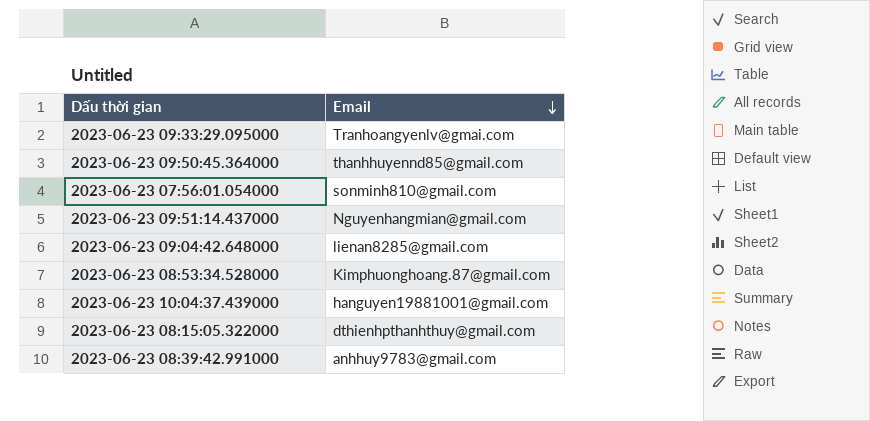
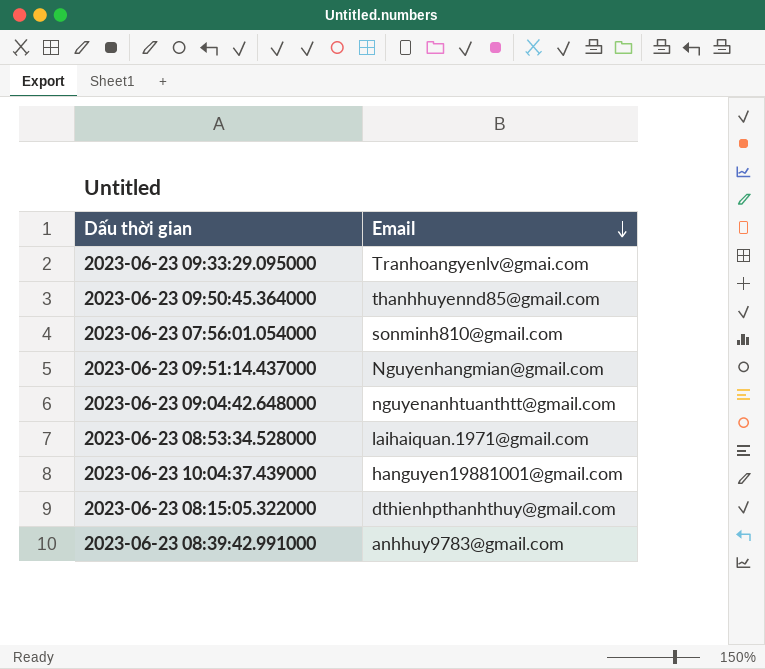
2023-06-23 09:04:42.648000 | Email: lienan8285@gmail.com -> nguyenanhtuanthtt@gmail.com
2023-06-23 08:53:34.528000 | Email: Kimphuonghoang.87@gmail.com -> laihaiquan.1971@gmail.com

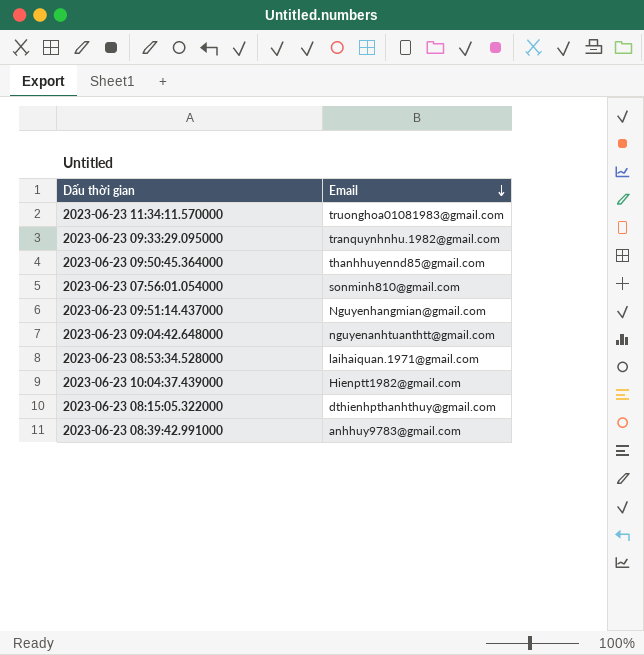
row 2023-06-23 11:34:11.570000: none -> truonghoa01081983@gmail.com
2023-06-23 09:33:29.095000 | Email: Tranhoangyenlv@gmai.com -> tranquynhnhu.1982@gmail.com
2023-06-23 10:04:37.439000 | Email: hanguyen19881001@gmail.com -> Hienptt1982@gmail.com

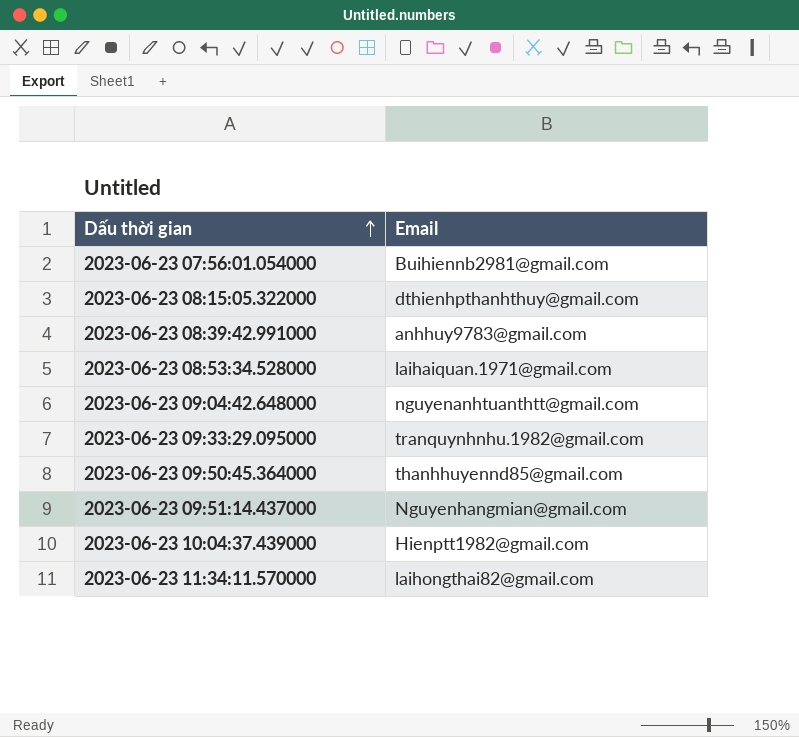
row order: Email descending -> Dấu thời gian ascending
2023-06-23 07:56:01.054000 | Email: sonminh810@gmail.com -> Buihiennb2981@gmail.com
2023-06-23 11:34:11.570000 | Email: truonghoa01081983@gmail.com -> laihongthai82@gmail.com

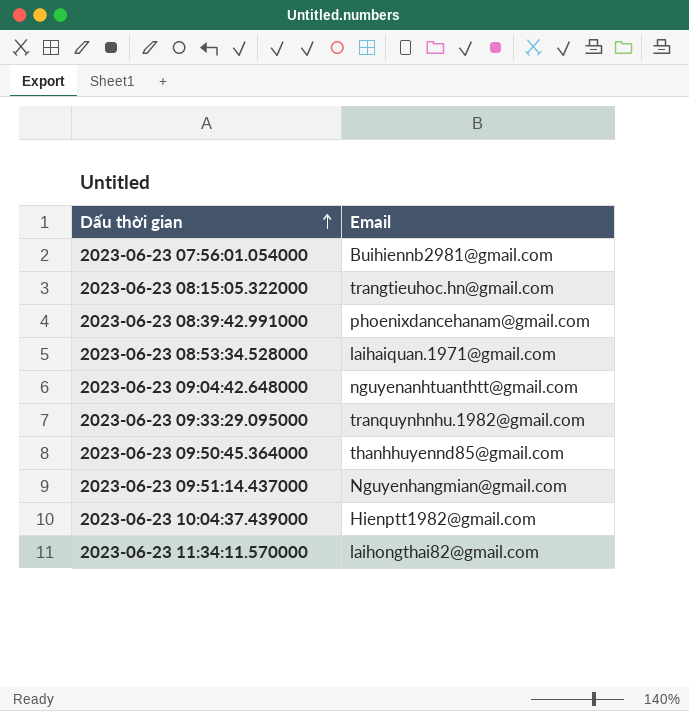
2023-06-23 08:15:05.322000 | Email: dthienhpthanhthuy@gmail.com -> trangtieuhoc.hn@gmail.com
2023-06-23 08:39:42.991000 | Email: anhhuy9783@gmail.com -> phoenixdancehanam@gmail.com

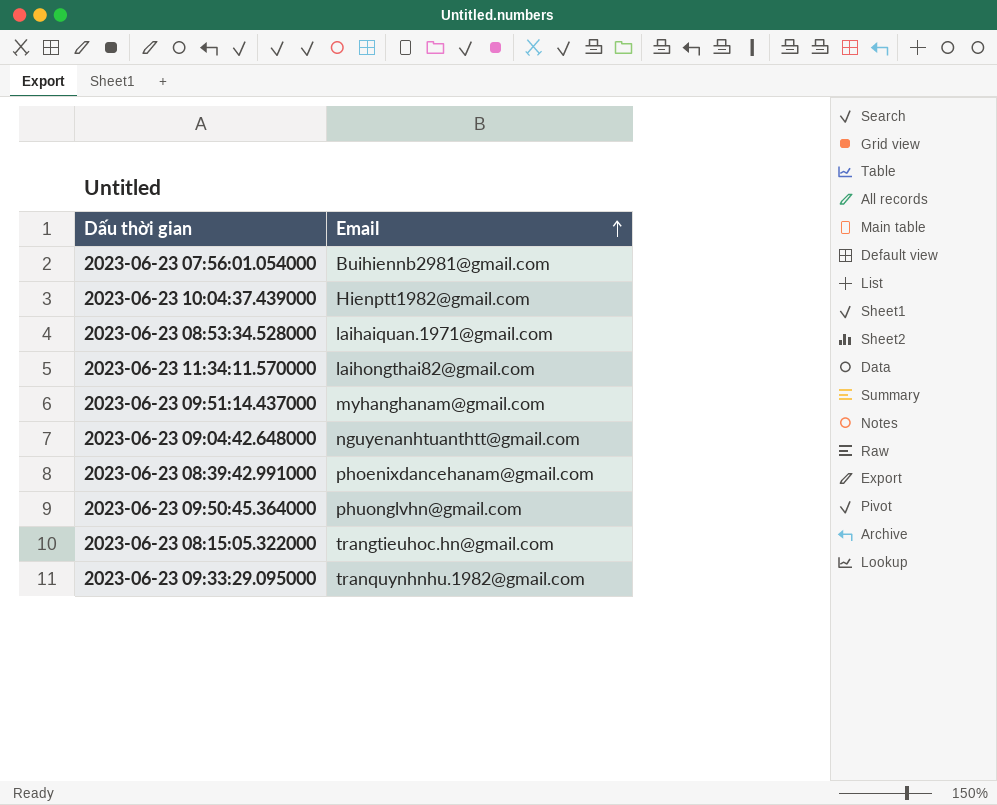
row order: Dấu thời gian ascending -> Email ascending
2023-06-23 09:51:14.437000 | Email: Nguyenhangmian@gmail.com -> myhanghanam@gmail.com
2023-06-23 09:50:45.364000 | Email: thanhhuyennd85@gmail.com -> phuonglvhn@gmail.com

